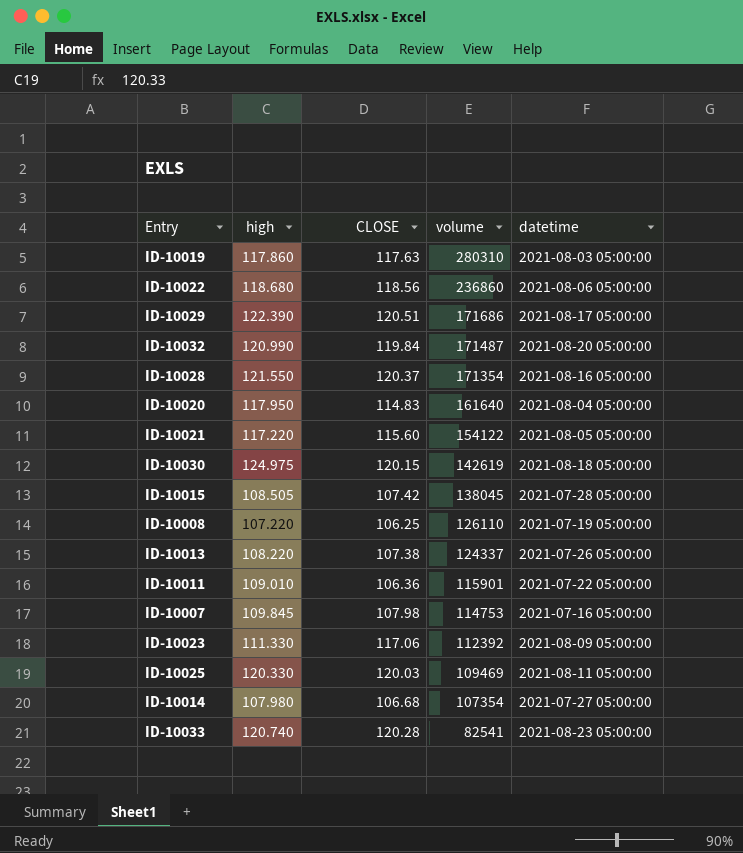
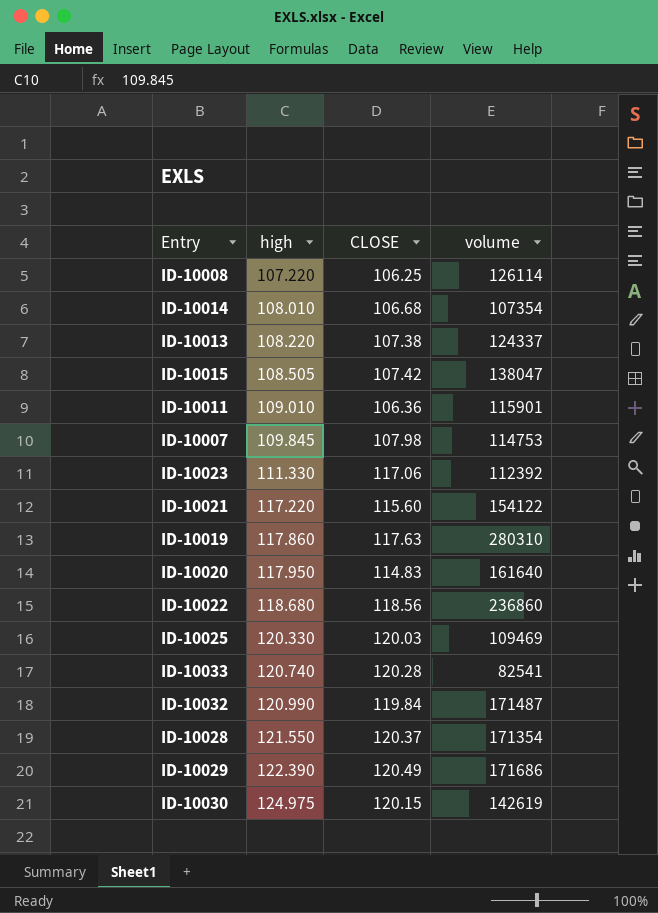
row order: volume descending -> high ascending
column datetime | position: 5 -> none
ID-10008 | volume: 126110 -> 126114
ID-10014 | high: 107.980 -> 108.010
ID-10015 | volume: 138045 -> 138047
ID-10029 | CLOSE: 120.51 -> 120.49

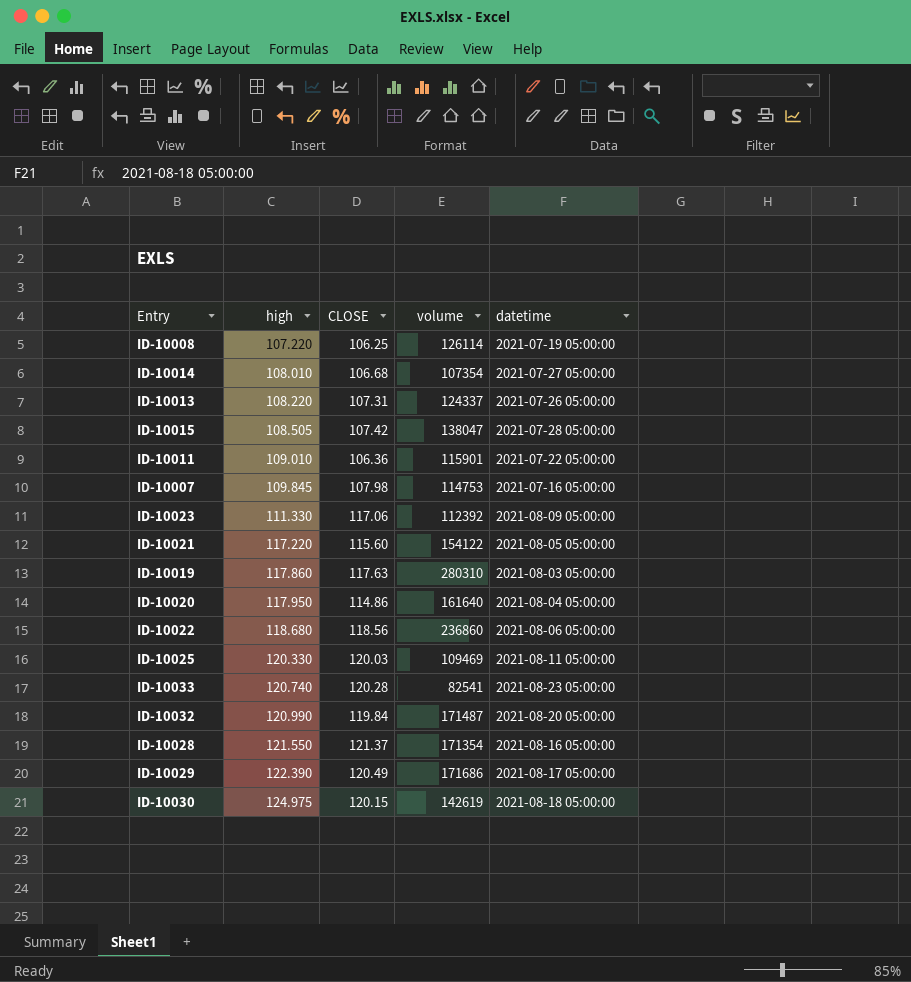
column datetime | position: none -> 5
ID-10013 | CLOSE: 107.38 -> 107.31
ID-10020 | CLOSE: 114.83 -> 114.86
ID-10028 | CLOSE: 120.37 -> 121.37

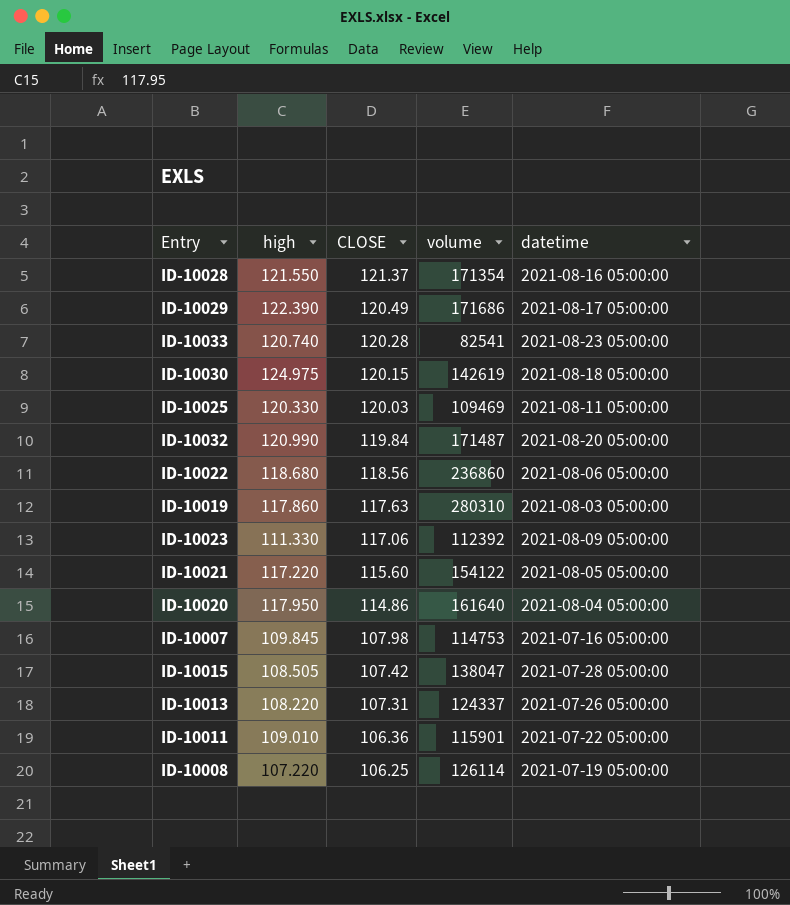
row order: high ascending -> CLOSE descending
row ID-10014: 108.010 | 106.68 | 107354 | 2021-07-27 05:00:00 -> none

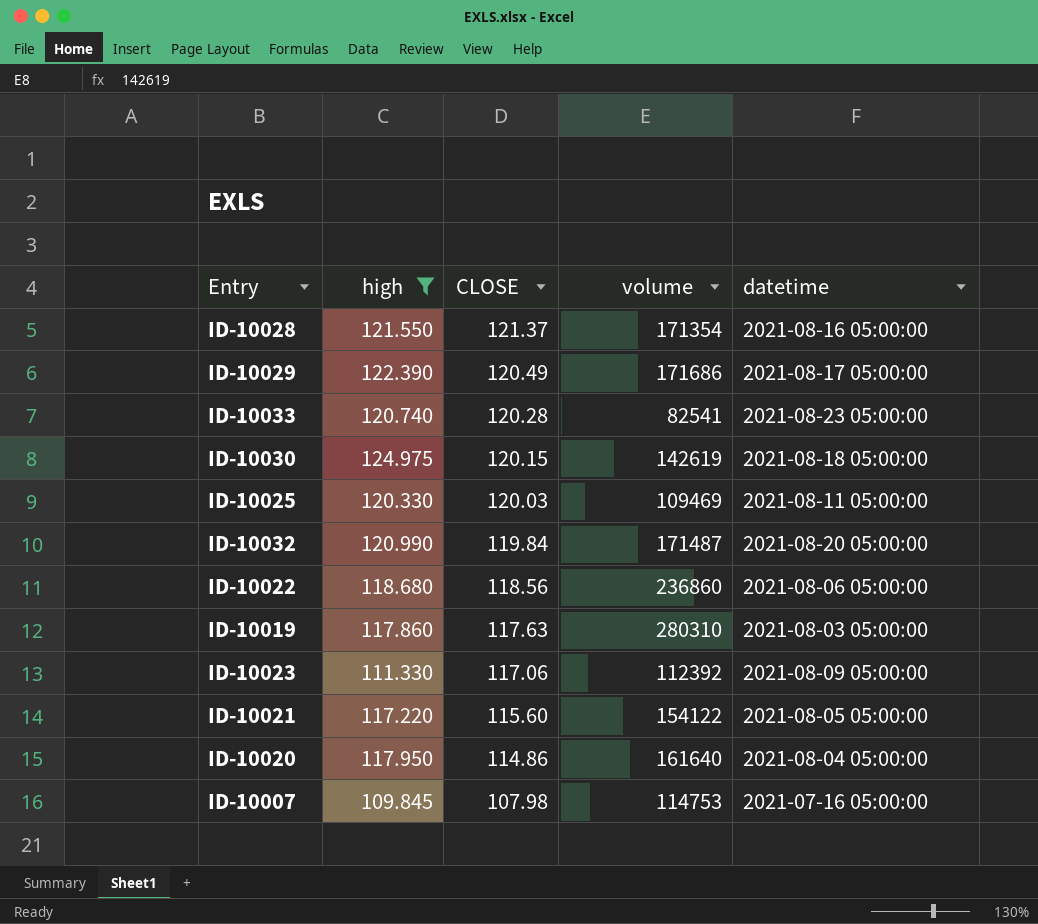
filter: none -> high >= 109.845

